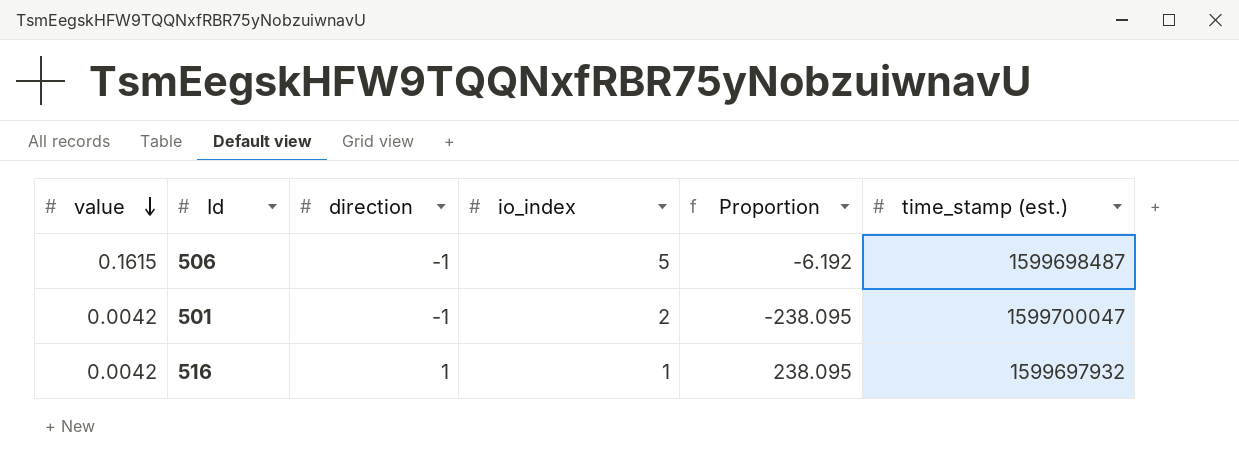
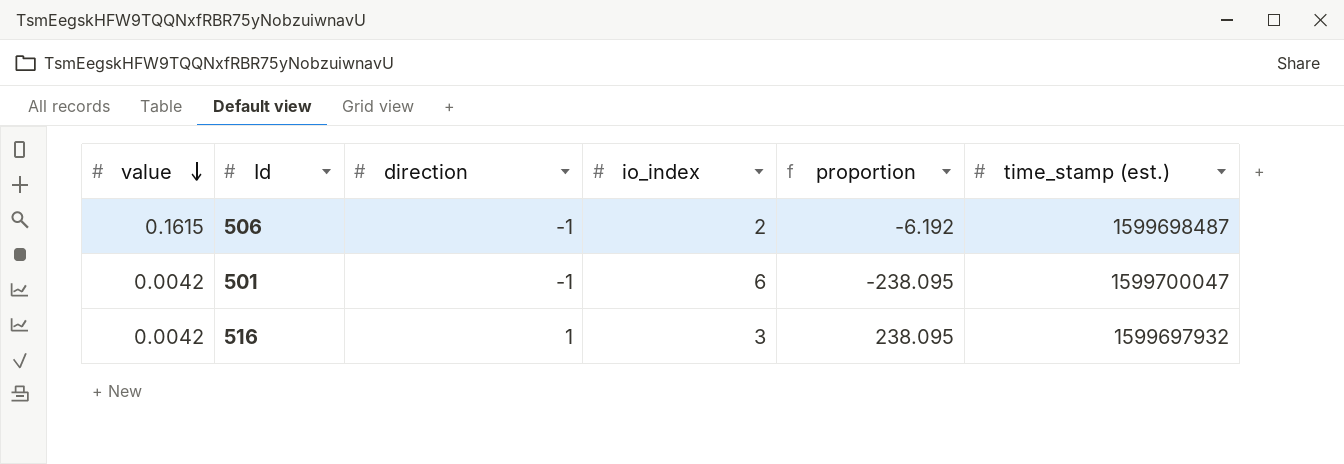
column name: Proportion -> proportion
506 | io_index: 5 -> 2
501 | io_index: 2 -> 6
516 | io_index: 1 -> 3

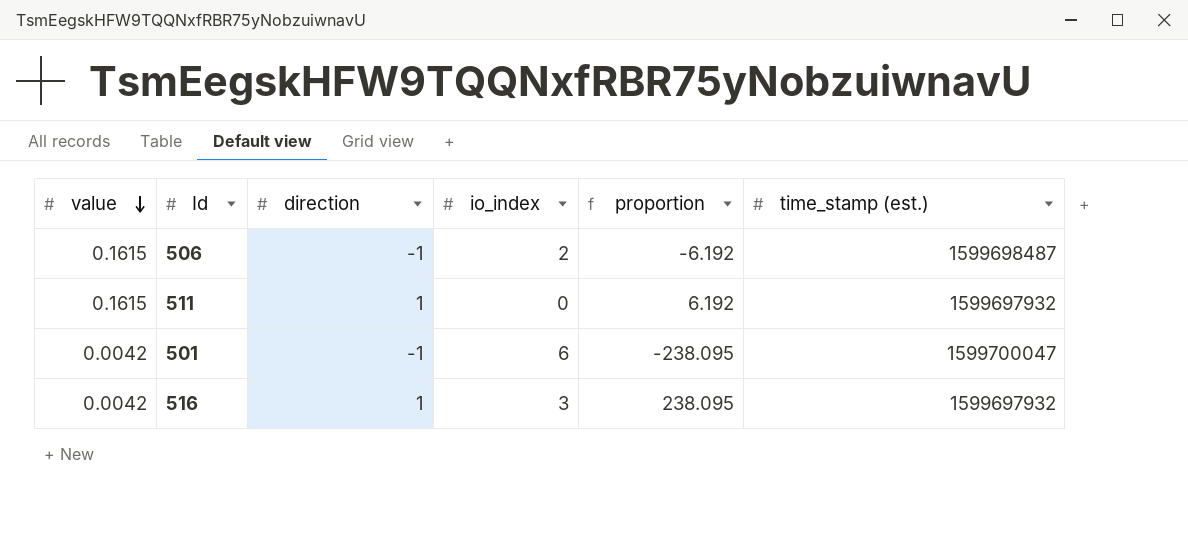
row 511: none -> 0.1615 | 1 | 0 | 6.192 | 1599697932

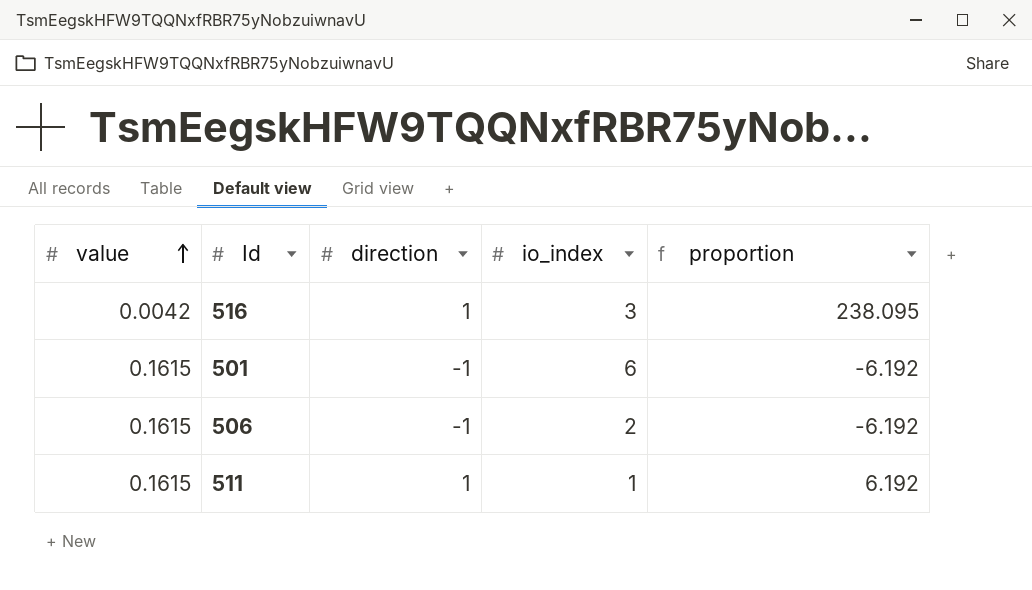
row order: value descending -> value ascending
column time_stamp (est.) | position: 6 -> none
501 | value: 0.0042 -> 0.1615
501 | proportion: -238.095 -> -6.192
511 | io_index: 0 -> 1

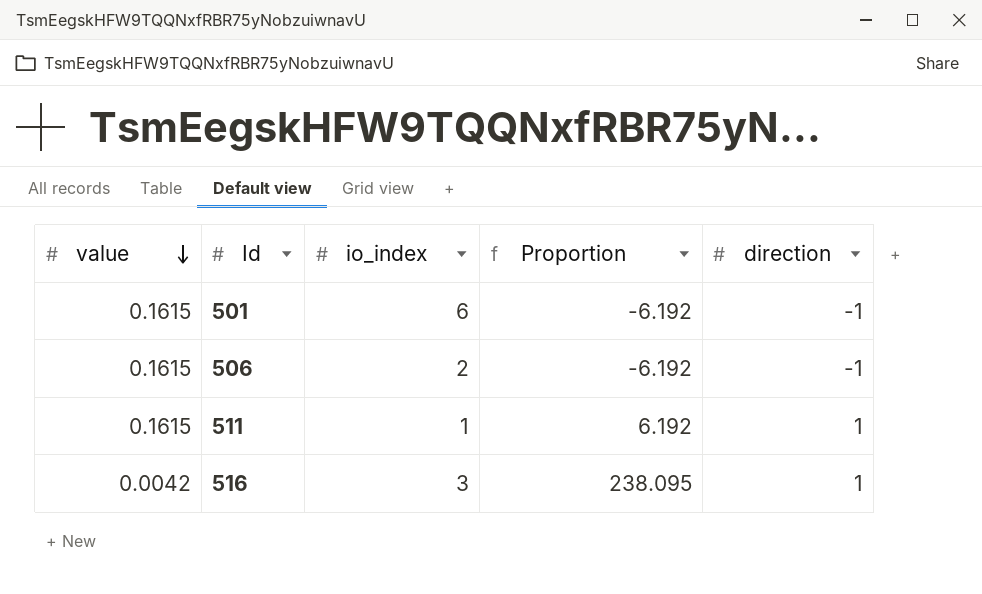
row order: value ascending -> value descending
column name: proportion -> Proportion
column direction | position: 3 -> 5

